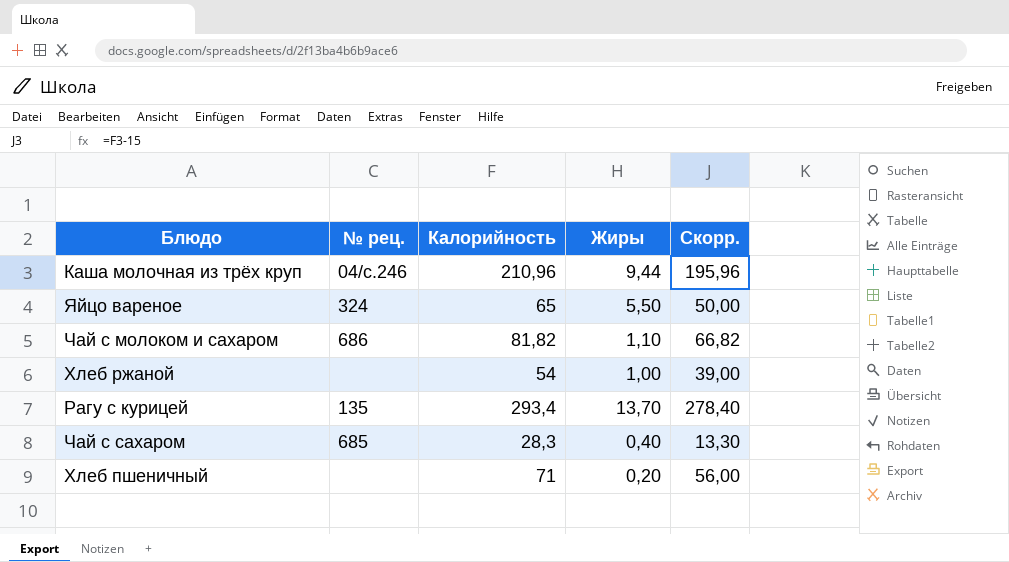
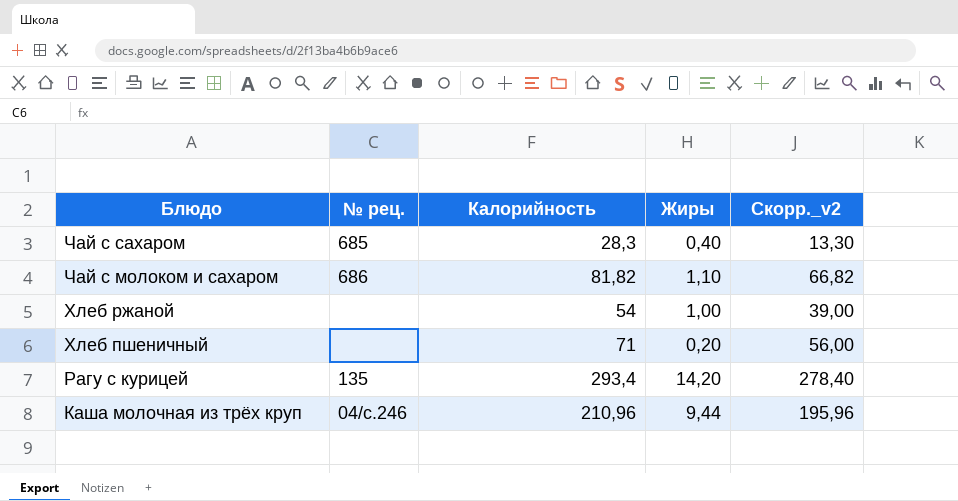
row order: none -> Блюдо descending
column name: Скорр. -> Скорр._v2
row Яйцо вареное: 324 | 65 | 5,50 | 50,00 -> none
Рагу с курицей | Жиры: 13,70 -> 14,20

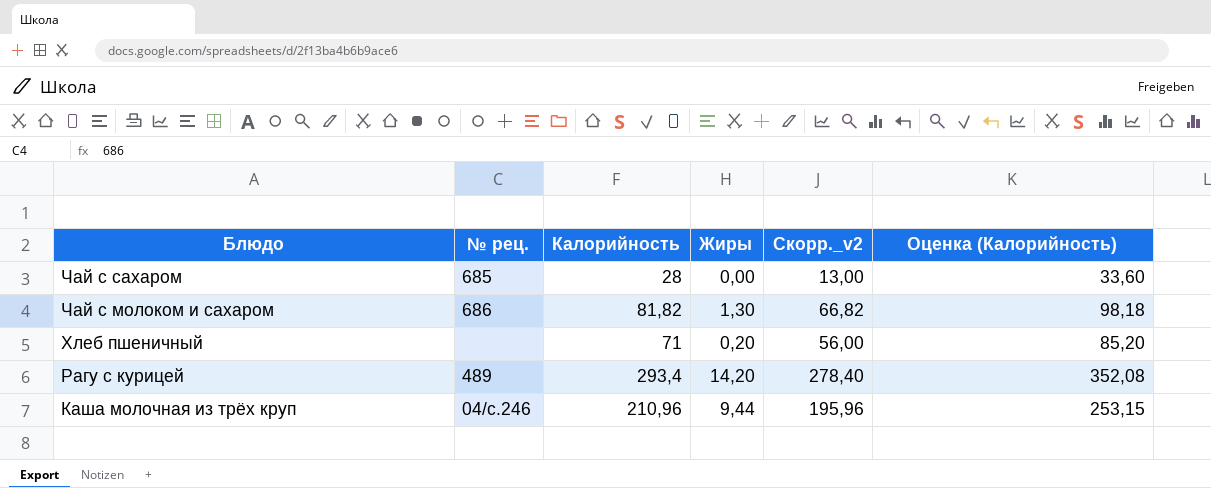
column Оценка (Калорийность) | formula: none -> [Калорийность] * 1,2
row Хлеб ржаной: none | 54 | 1,00 | 39,00 -> none
Чай с сахаром | Калорийность: 28,3 -> 28
Чай с сахаром | Жиры: 0,40 -> 0,00
Чай с сахаром | Скорр._v2: 13,30 -> 13,00
Чай с молоком и сахаром | Жиры: 1,10 -> 1,30
Рагу с курицей | № рец.: 135 -> 489

